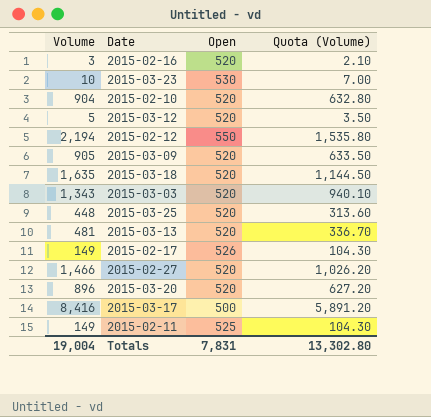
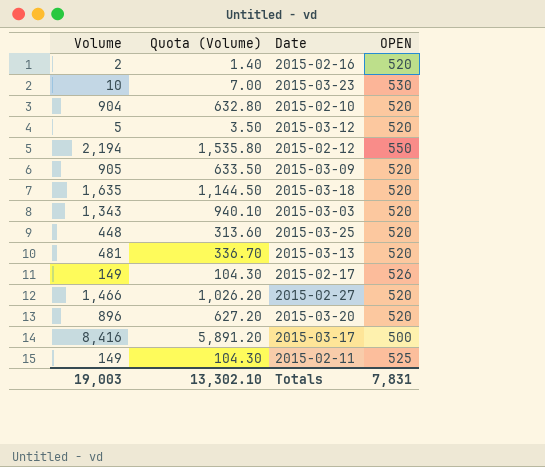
column Quota (Volume) | position: 4 -> 2
column name: Open -> OPEN
2015-02-16 | Volume: 3 -> 2
2015-02-16 | Quota (Volume): 2.10 -> 1.40
Totals | Volume: 19,004 -> 19,003
Totals | Quota (Volume): 13,302.80 -> 13,302.10

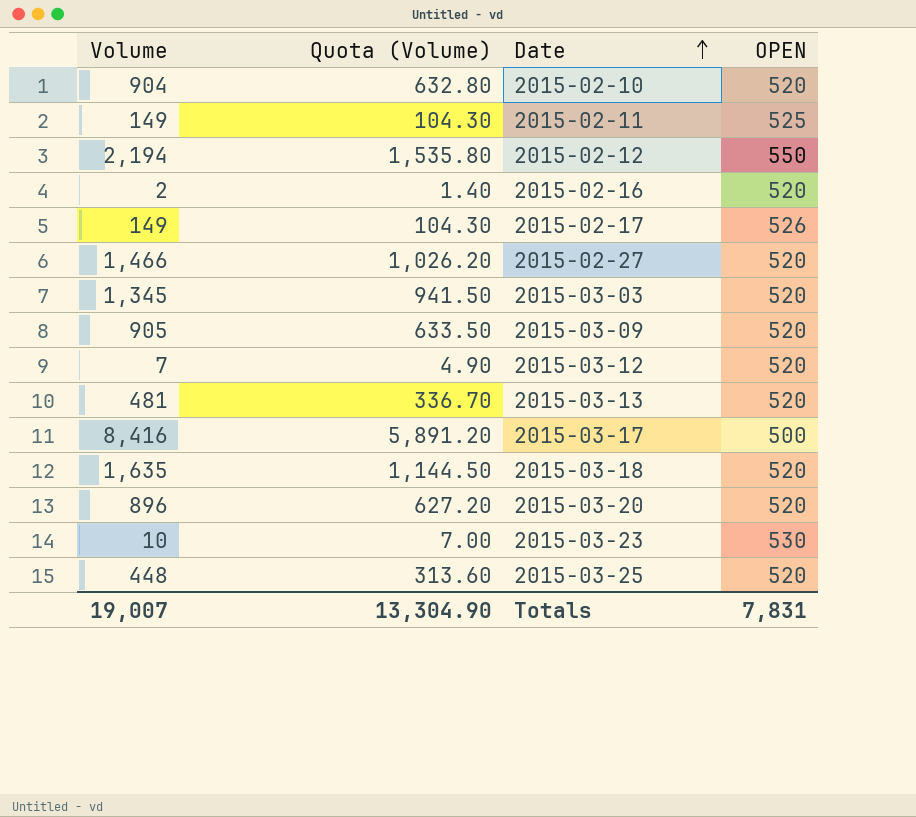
row order: none -> Date ascending
2015-03-03 | Volume: 1,343 -> 1,345
2015-03-03 | Quota (Volume): 940.10 -> 941.50
2015-03-12 | Volume: 5 -> 7
2015-03-12 | Quota (Volume): 3.50 -> 4.90
Totals | Volume: 19,003 -> 19,007
Totals | Quota (Volume): 13,302.10 -> 13,304.90

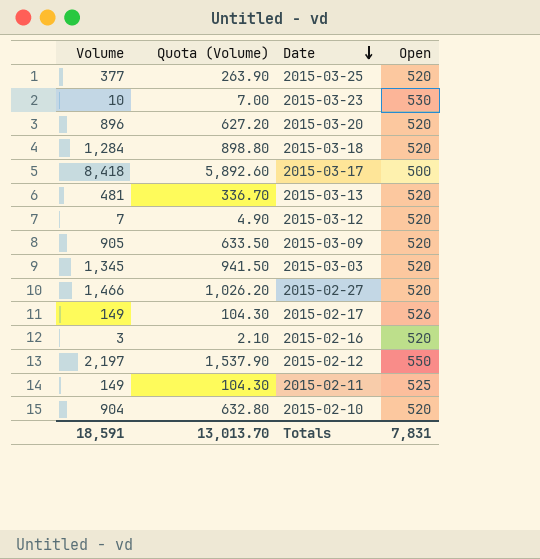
row order: Date ascending -> Date descending
column name: OPEN -> Open
2015-03-25 | Volume: 448 -> 377
2015-03-25 | Quota (Volume): 313.60 -> 263.90
2015-03-18 | Volume: 1,635 -> 1,284
2015-03-18 | Quota (Volume): 1,144.50 -> 898.80
2015-03-17 | Volume: 8,416 -> 8,418
2015-03-17 | Quota (Volume): 5,891.20 -> 5,892.60
2015-02-16 | Volume: 2 -> 3
2015-02-16 | Quota (Volume): 1.40 -> 2.10
2015-02-12 | Volume: 2,194 -> 2,197
2015-02-12 | Quota (Volume): 1,535.80 -> 1,537.90
Totals | Volume: 19,007 -> 18,591
Totals | Quota (Volume): 13,304.90 -> 13,013.70

